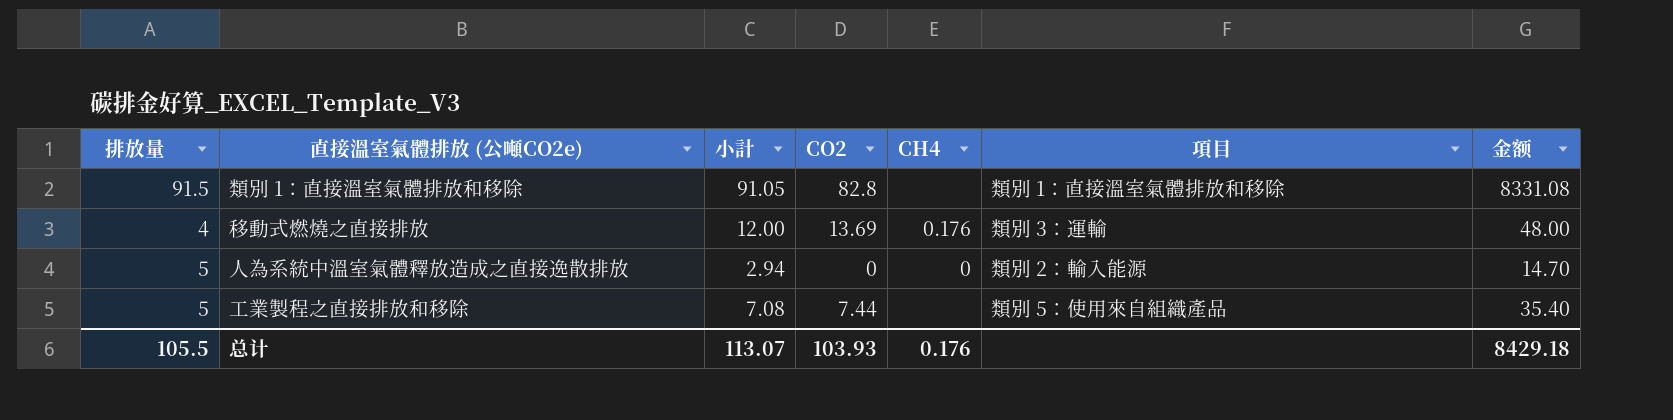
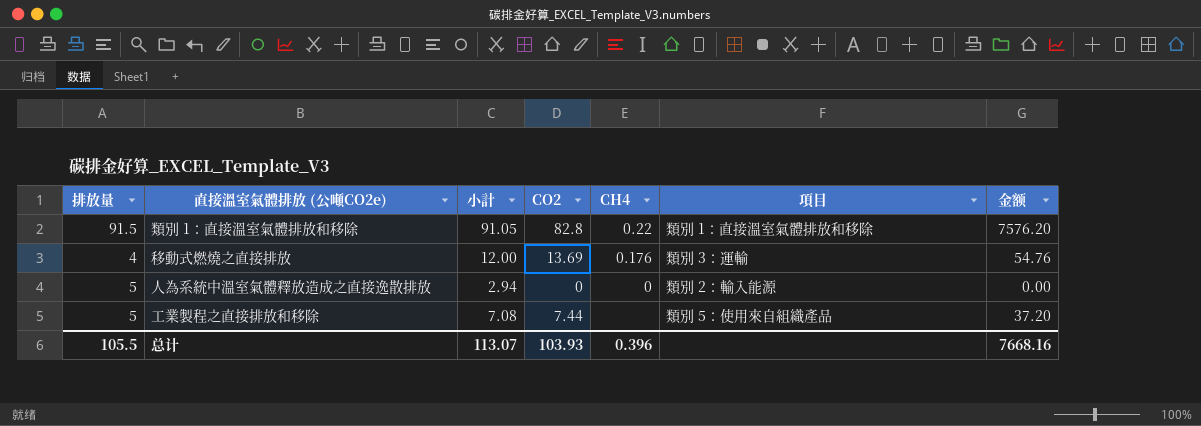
column 金额 | formula: [排放量] * [小計] -> [排放量] * [CO2]
類別 1：直接溫室氣體排放和移除 | CH4: none -> 0.22
总计 | CH4: 0.176 -> 0.396
总计 | 金额: 8429.18 -> 7668.16

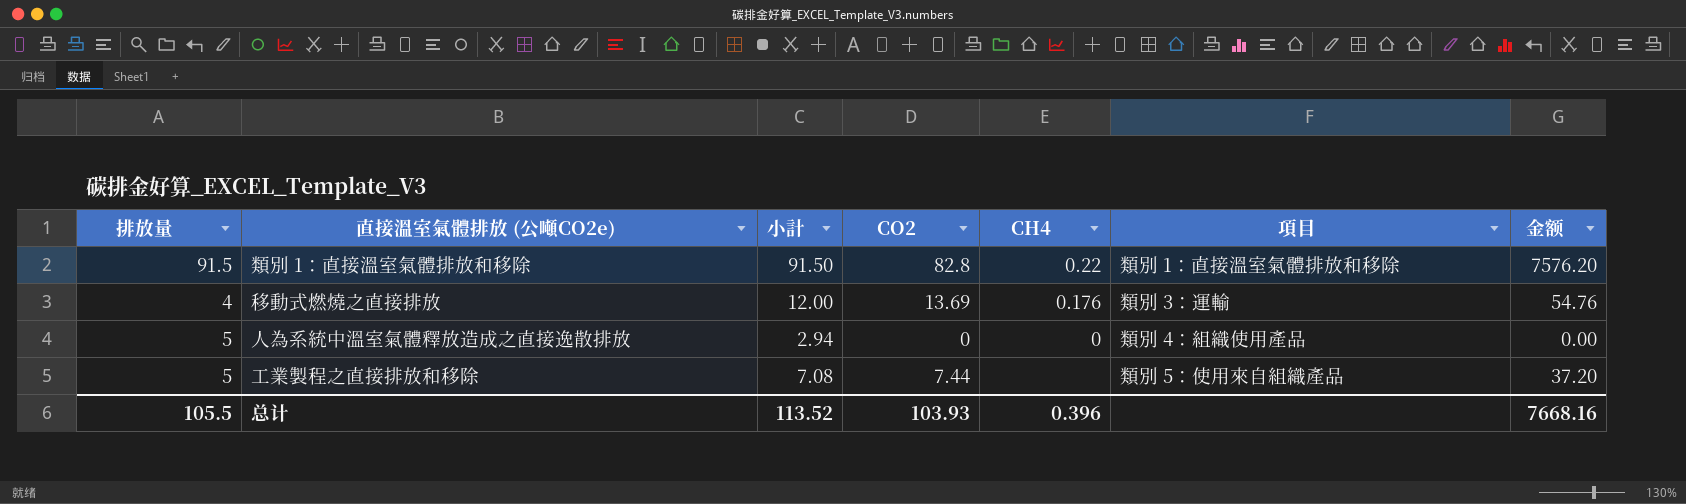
類別 1：直接溫室氣體排放和移除 | 小計: 91.05 -> 91.50
人為系統中溫室氣體釋放造成之直接逸散排放 | 項目: 類別 2：輸入能源 -> 類別 4：組織使用產品
总计 | 小計: 113.07 -> 113.52

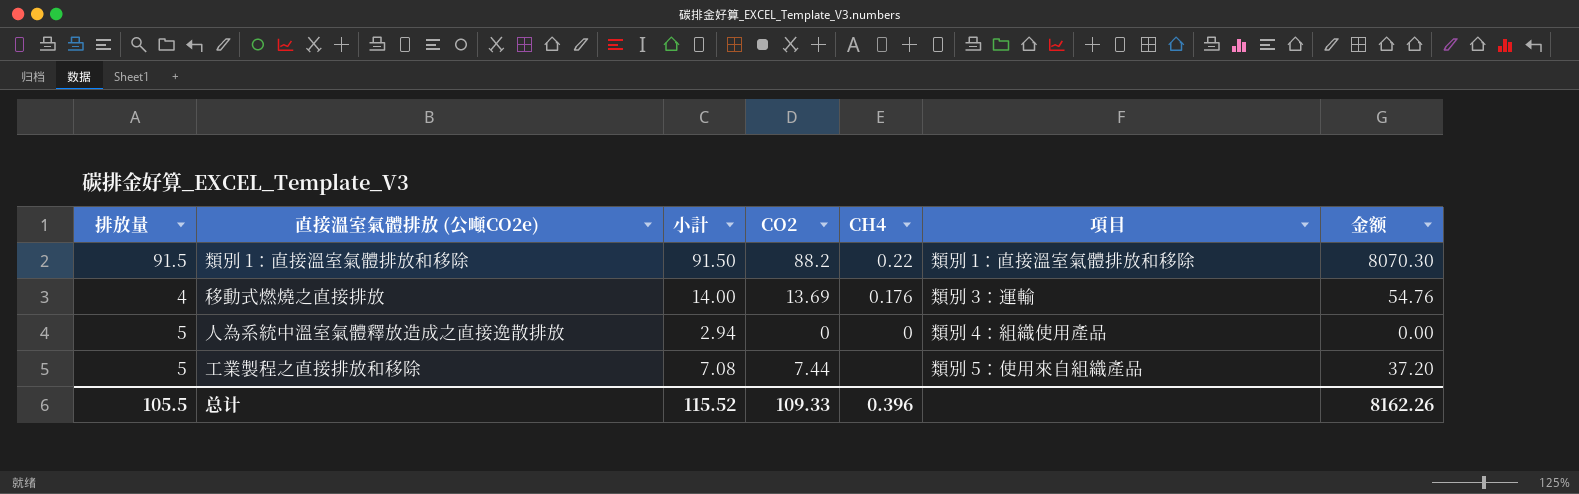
類別 1：直接溫室氣體排放和移除 | CO2: 82.8 -> 88.2
類別 1：直接溫室氣體排放和移除 | 金额: 7576.20 -> 8070.30
移動式燃燒之直接排放 | 小計: 12.00 -> 14.00
总计 | 小計: 113.52 -> 115.52
总计 | CO2: 103.93 -> 109.33
总计 | 金额: 7668.16 -> 8162.26

